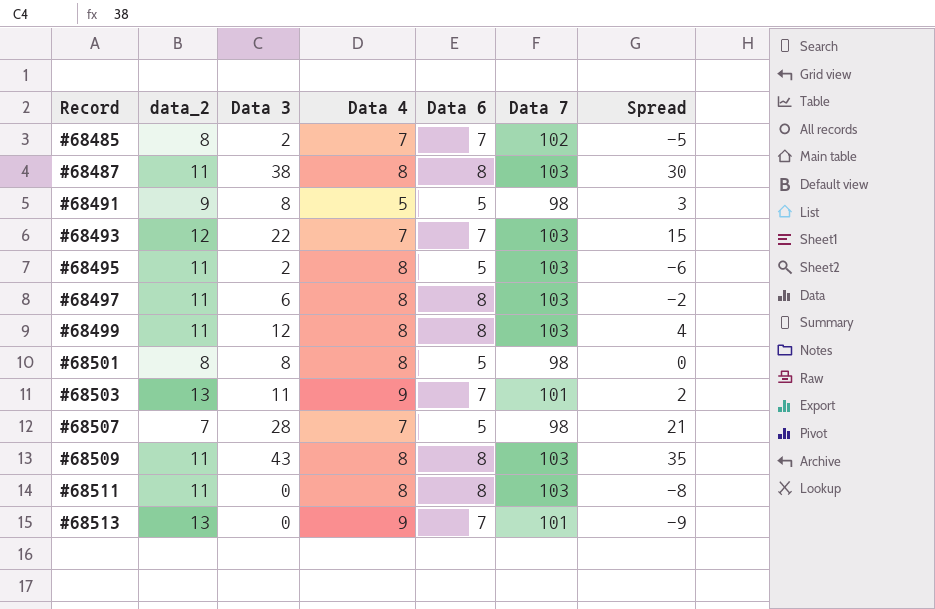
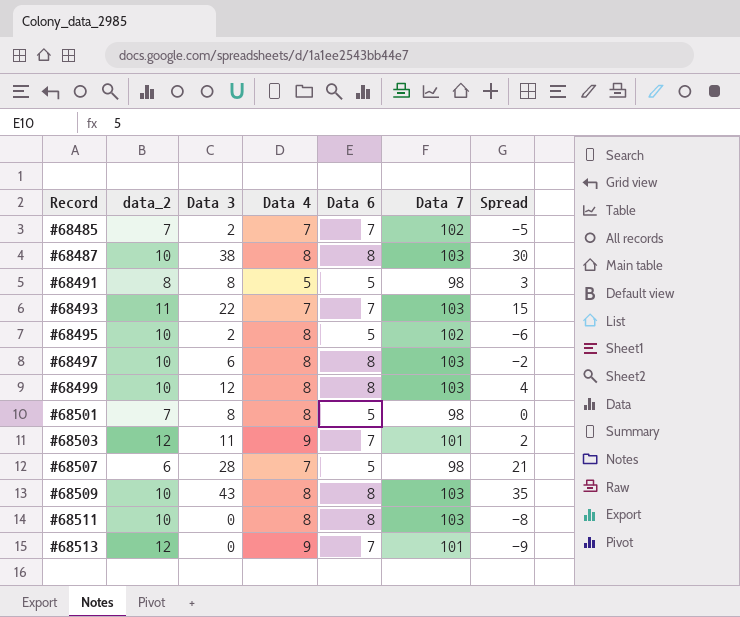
#68485 | data_2: 8 -> 7
#68487 | data_2: 11 -> 10
#68491 | data_2: 9 -> 8
#68493 | data_2: 12 -> 11
#68495 | data_2: 11 -> 10
#68495 | Data 7: 103 -> 102
#68497 | data_2: 11 -> 10
#68499 | data_2: 11 -> 10
#68501 | data_2: 8 -> 7
#68503 | data_2: 13 -> 12
#68507 | data_2: 7 -> 6
#68509 | data_2: 11 -> 10
#68511 | data_2: 11 -> 10
#68513 | data_2: 13 -> 12

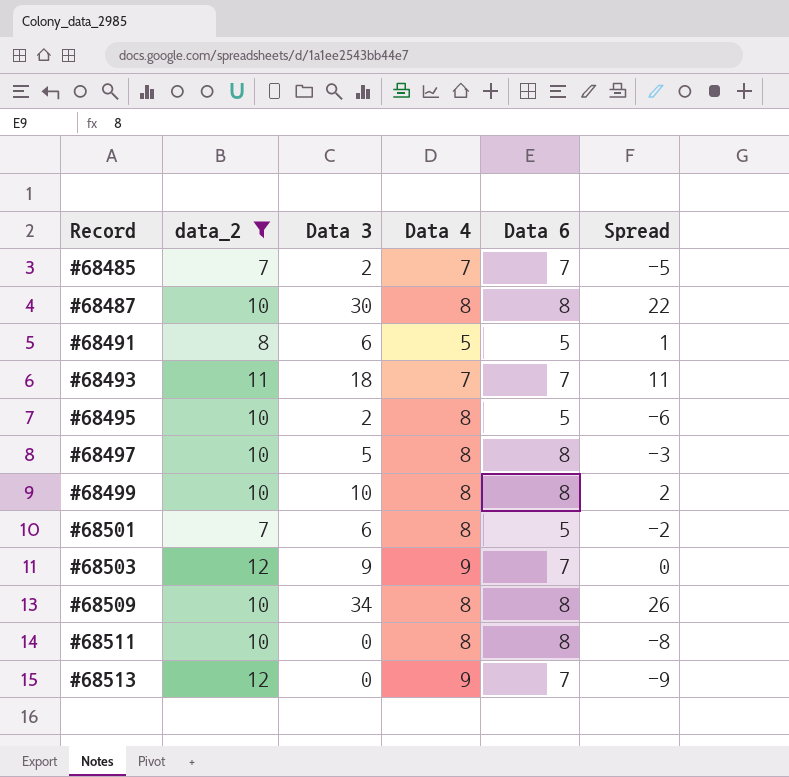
filter: none -> data_2 != 6
column Data 7 | position: 6 -> none
#68487 | Data 3: 38 -> 30
#68487 | Spread: 30 -> 22
#68491 | Data 3: 8 -> 6
#68491 | Spread: 3 -> 1
#68493 | Data 3: 22 -> 18
#68493 | Spread: 15 -> 11
#68497 | Data 3: 6 -> 5
#68497 | Spread: -2 -> -3
#68499 | Data 3: 12 -> 10
#68499 | Spread: 4 -> 2
#68501 | Data 3: 8 -> 6
#68501 | Spread: 0 -> -2
#68503 | Data 3: 11 -> 9
#68503 | Spread: 2 -> 0
#68509 | Data 3: 43 -> 34
#68509 | Spread: 35 -> 26

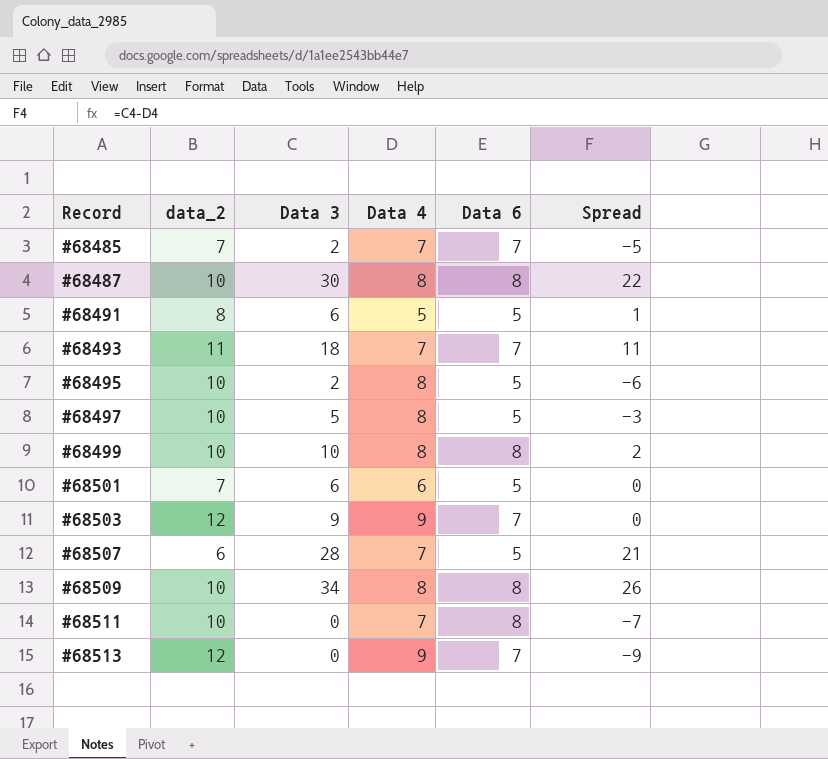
filter: data_2 != 6 -> none
#68497 | Data 6: 8 -> 5
#68501 | Data 4: 8 -> 6
#68501 | Spread: -2 -> 0
#68511 | Data 4: 8 -> 7
#68511 | Spread: -8 -> -7

